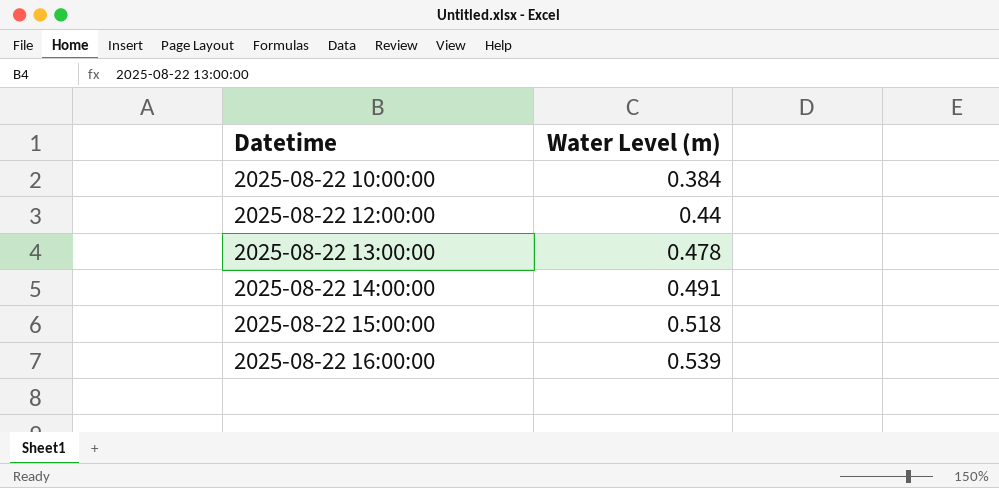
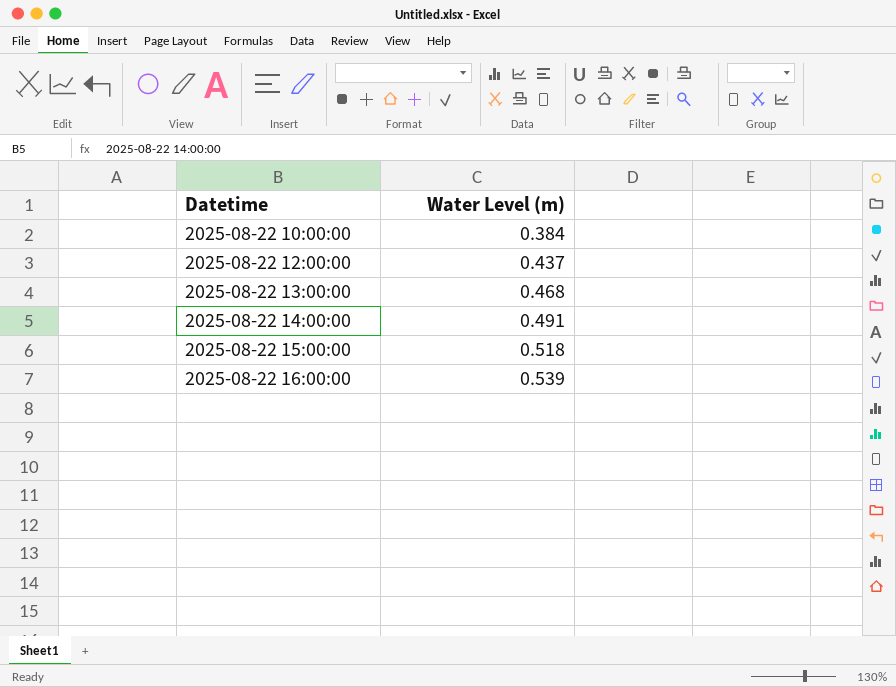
2025-08-22 12:00:00 | Water Level (m): 0.44 -> 0.437
2025-08-22 13:00:00 | Water Level (m): 0.478 -> 0.468

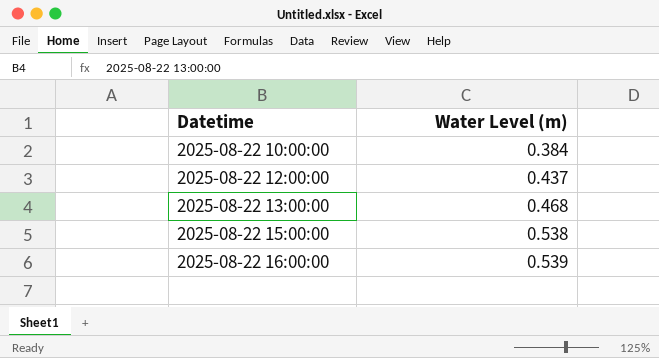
row 2025-08-22 14:00:00: 0.491 -> none
2025-08-22 15:00:00 | Water Level (m): 0.518 -> 0.538

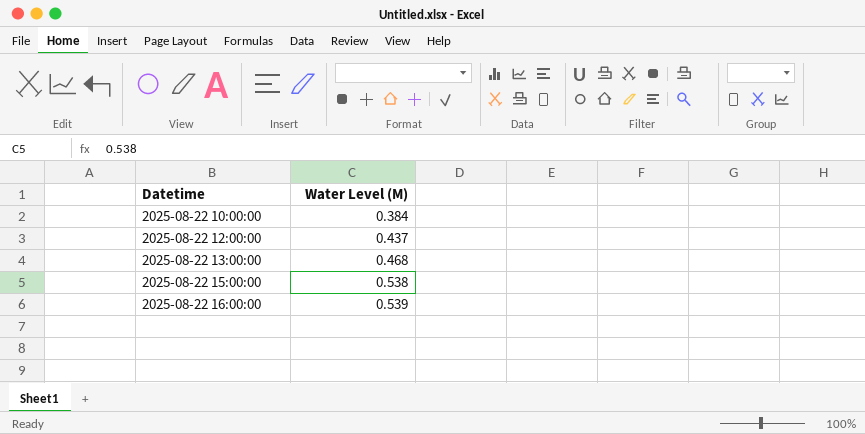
column name: Water Level (m) -> Water Level (M)

